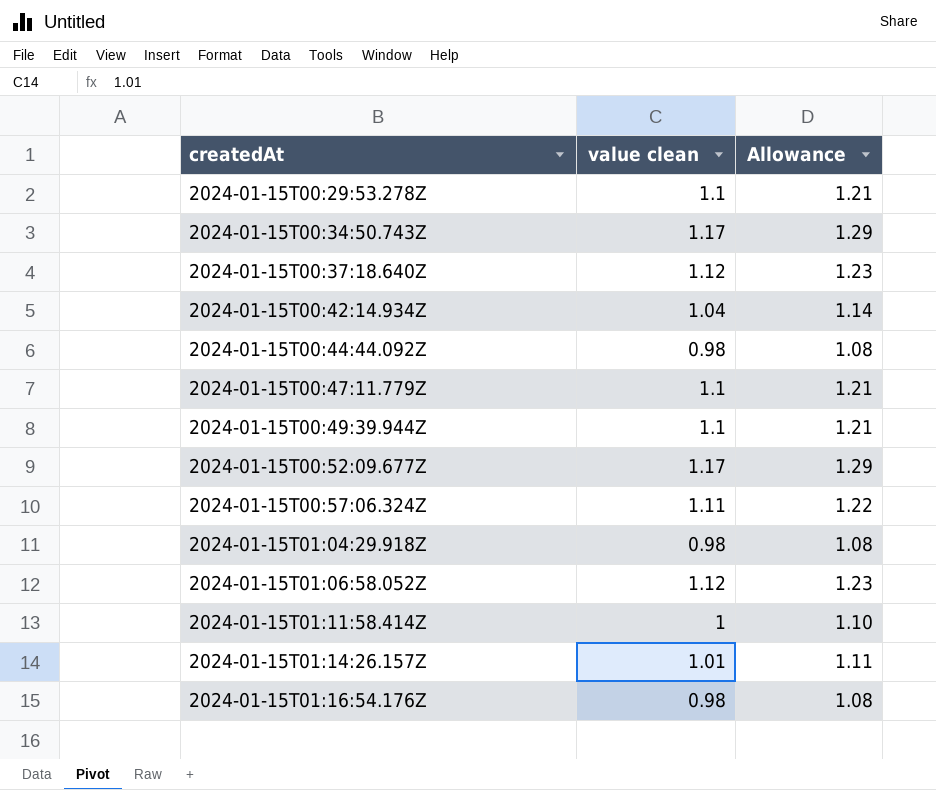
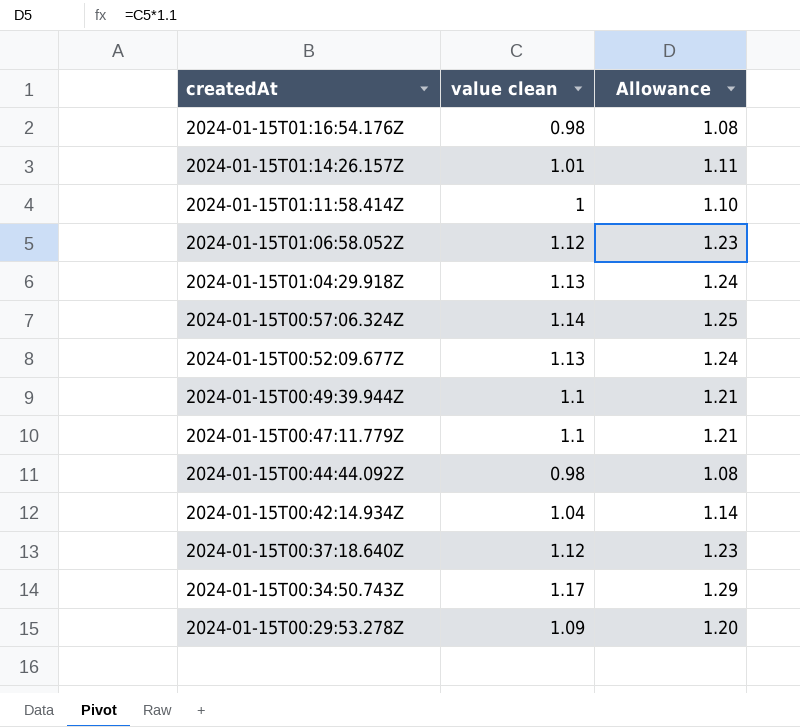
row order: createdAt ascending -> createdAt descending
2024-01-15T01:04:29.918Z | value clean: 0.98 -> 1.13
2024-01-15T01:04:29.918Z | Allowance: 1.08 -> 1.24
2024-01-15T00:57:06.324Z | value clean: 1.11 -> 1.14
2024-01-15T00:57:06.324Z | Allowance: 1.22 -> 1.25
2024-01-15T00:52:09.677Z | value clean: 1.17 -> 1.13
2024-01-15T00:52:09.677Z | Allowance: 1.29 -> 1.24
2024-01-15T00:29:53.278Z | value clean: 1.1 -> 1.09
2024-01-15T00:29:53.278Z | Allowance: 1.21 -> 1.20

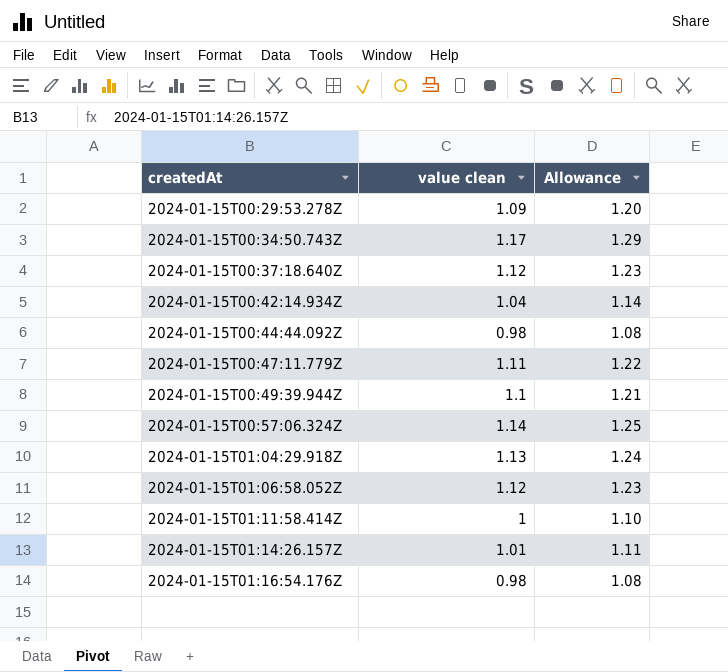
row order: createdAt descending -> createdAt ascending
row 2024-01-15T00:52:09.677Z: 1.13 | 1.24 -> none
2024-01-15T00:47:11.779Z | value clean: 1.1 -> 1.11
2024-01-15T00:47:11.779Z | Allowance: 1.21 -> 1.22

